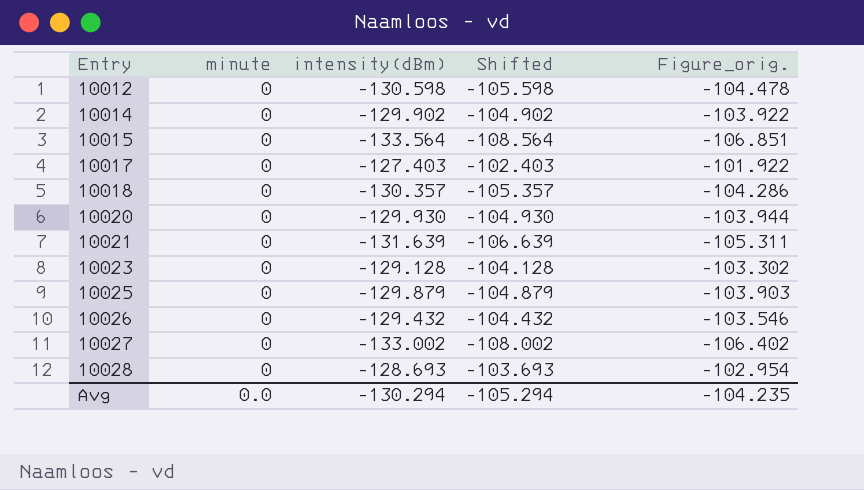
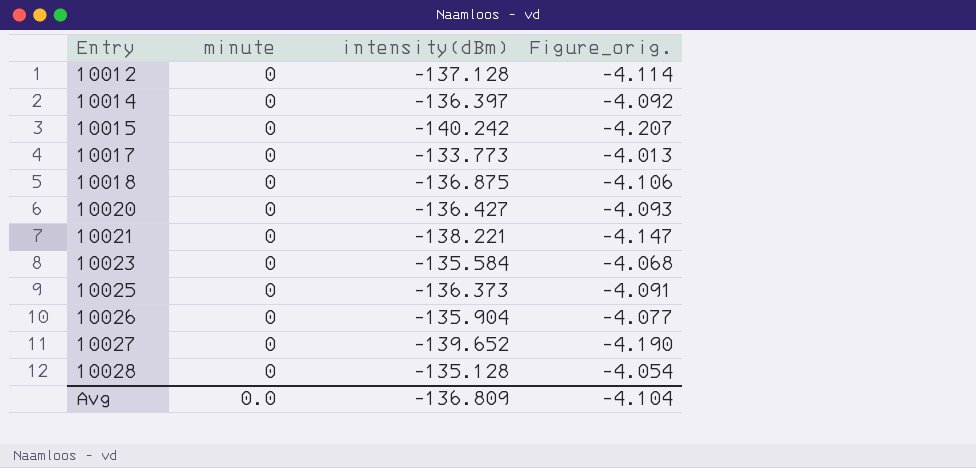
column Shifted | formula: [intensity(dBm)] + 25 -> none
column Figure_orig. | formula: [intensity(dBm)] * 0.8 -> [intensity(dBm)] * 0.03
10012 | intensity(dBm): -130.598 -> -137.128
10014 | intensity(dBm): -129.902 -> -136.397
10015 | intensity(dBm): -133.564 -> -140.242
10017 | intensity(dBm): -127.403 -> -133.773
10018 | intensity(dBm): -130.357 -> -136.875
10020 | intensity(dBm): -129.930 -> -136.427
10021 | intensity(dBm): -131.639 -> -138.221
10023 | intensity(dBm): -129.128 -> -135.584
10025 | intensity(dBm): -129.879 -> -136.373
10026 | intensity(dBm): -129.432 -> -135.904
10027 | intensity(dBm): -133.002 -> -139.652
10028 | intensity(dBm): -128.693 -> -135.128
Avg | intensity(dBm): -130.294 -> -136.809
Avg | Figure_orig.: -104.235 -> -4.104

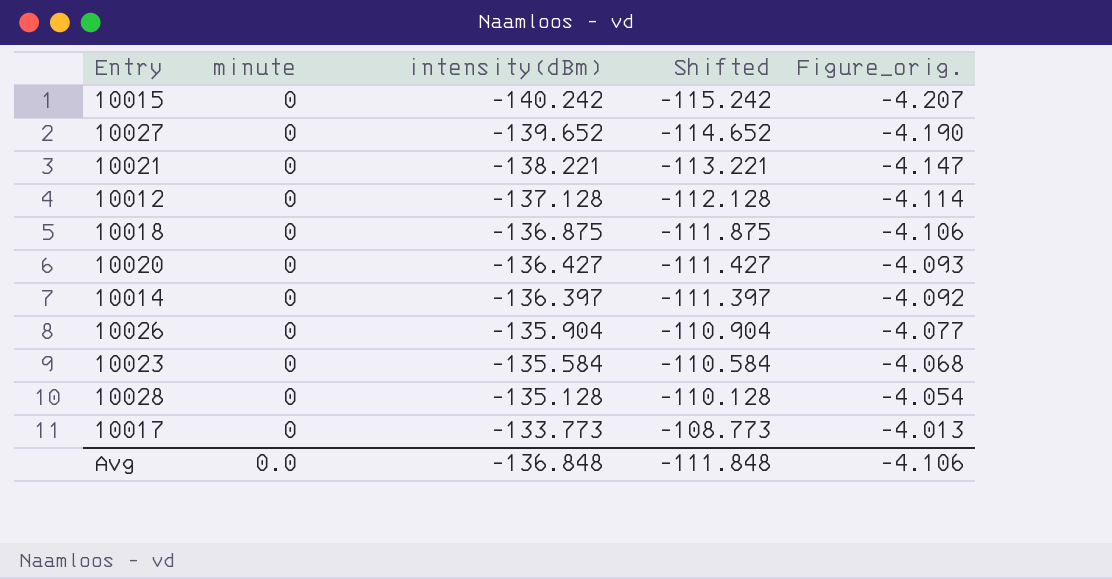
row order: Entry ascending -> intensity(dBm) ascending
column Shifted | formula: none -> [intensity(dBm)] + 25
row 10025: 0 | -136.373 | -4.091 -> none
Avg | intensity(dBm): -136.809 -> -136.848
Avg | Figure_orig.: -4.104 -> -4.106

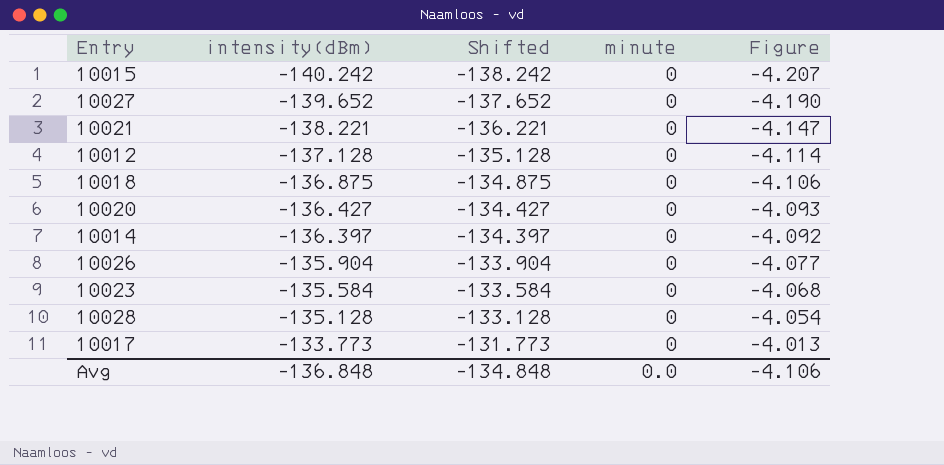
column Shifted | formula: [intensity(dBm)] + 25 -> [intensity(dBm)] + 2
column minute | position: 2 -> 4
column name: Figure_orig. -> Figure
Avg | Shifted: -111.848 -> -134.848

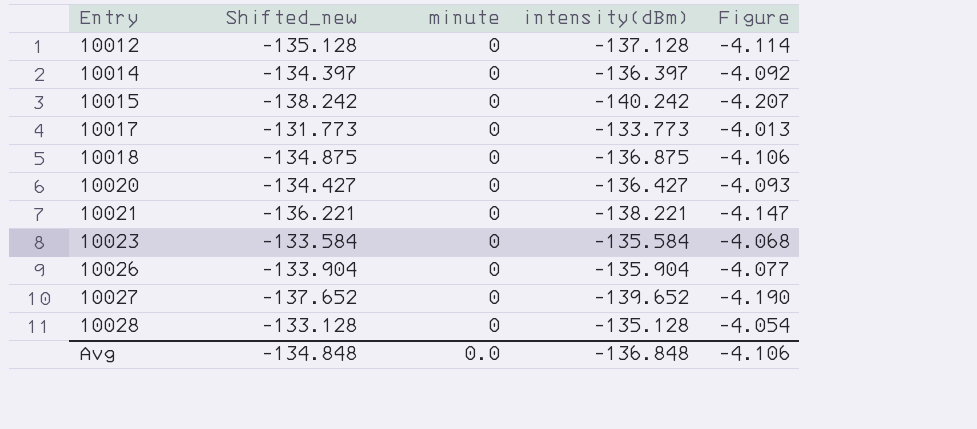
row order: intensity(dBm) ascending -> Entry ascending
column name: Shifted -> Shifted_new
column intensity(dBm) | position: 2 -> 4

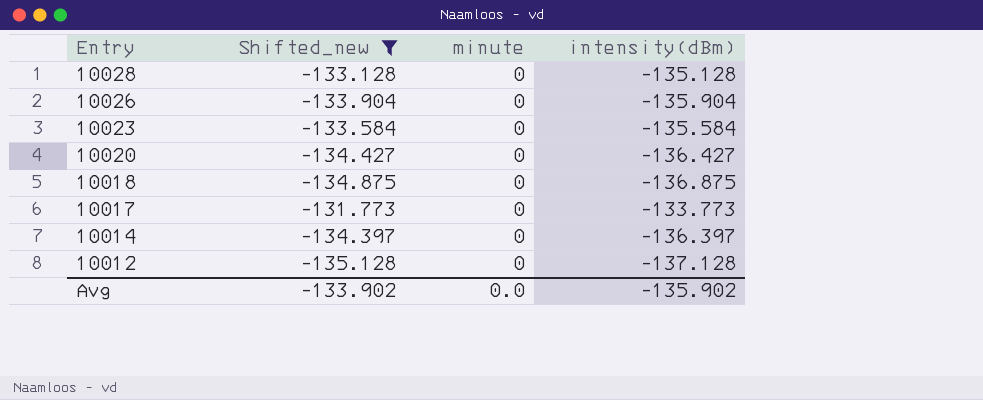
filter: none -> Shifted_new >= -135.128
row order: Entry ascending -> Entry descending
column Figure | formula: [intensity(dBm)] * 0.03 -> none
Avg | Shifted_new: -134.848 -> -133.902
Avg | intensity(dBm): -136.848 -> -135.902

